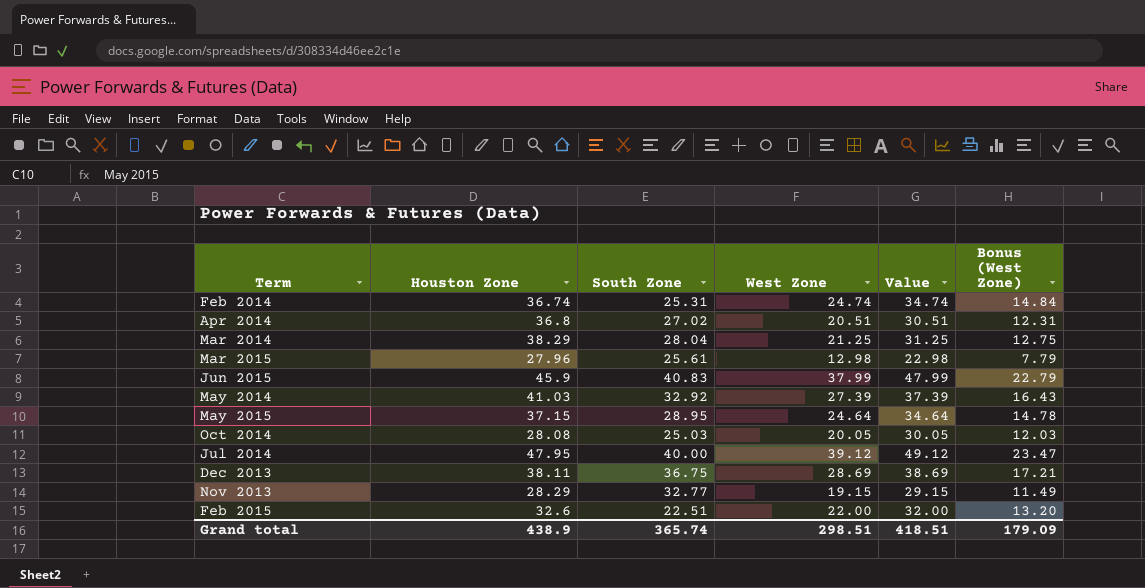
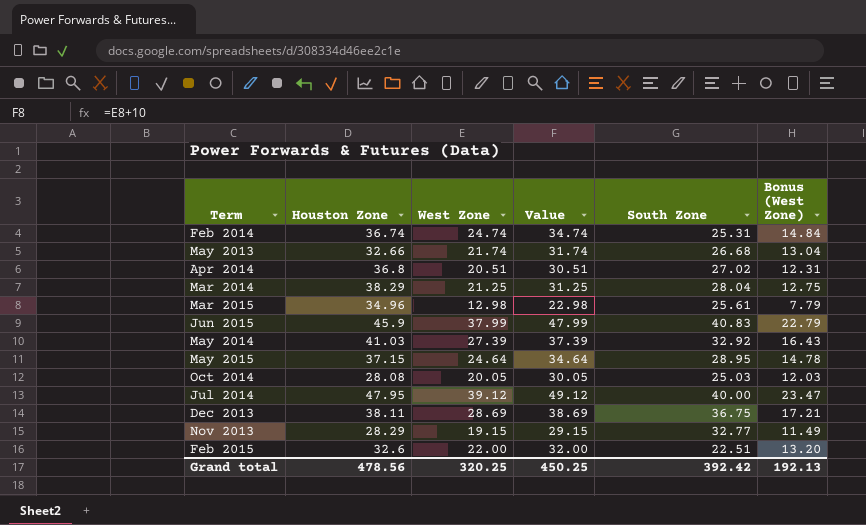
column South Zone | position: 3 -> 5
row May 2013: none -> 32.66 | 21.74 | 31.74 | 26.68 | 13.04
Mar 2015 | Houston Zone: 27.96 -> 34.96
Grand total | Houston Zone: 438.9 -> 478.56
Grand total | West Zone: 298.51 -> 320.25
Grand total | Value: 418.51 -> 450.25
Grand total | South Zone: 365.74 -> 392.42
Grand total | Bonus (West Zone): 179.09 -> 192.13

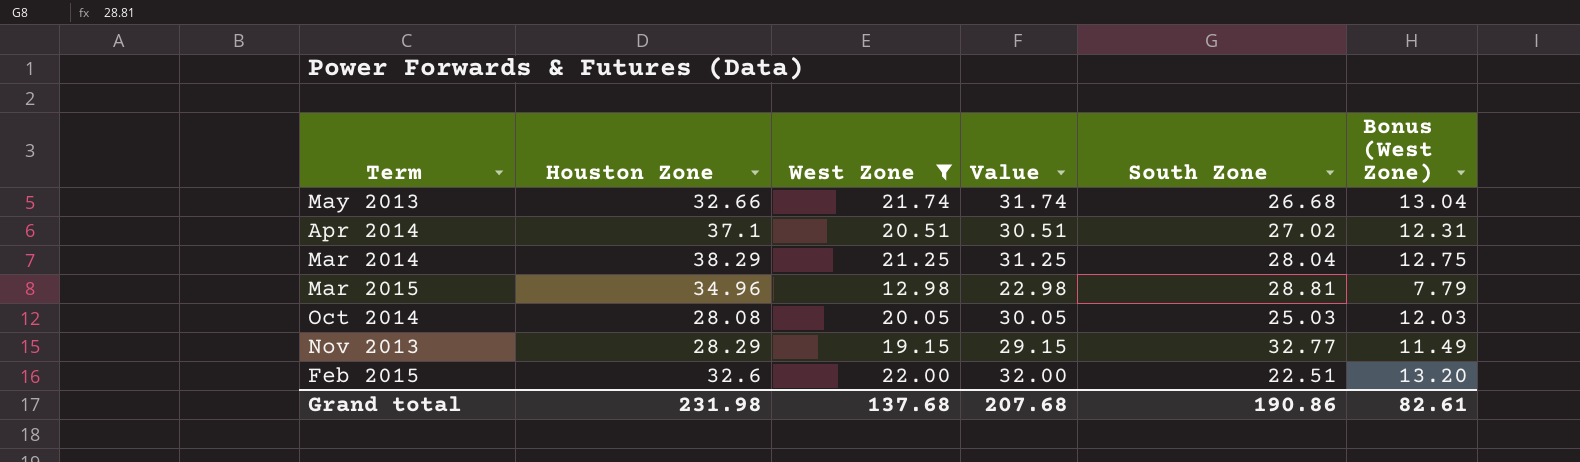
filter: none -> West Zone <= 22.00
Apr 2014 | Houston Zone: 36.8 -> 37.1
Mar 2015 | South Zone: 25.61 -> 28.81
Grand total | Houston Zone: 478.56 -> 231.98
Grand total | West Zone: 320.25 -> 137.68
Grand total | Value: 450.25 -> 207.68
Grand total | South Zone: 392.42 -> 190.86
Grand total | Bonus (West Zone): 192.13 -> 82.61

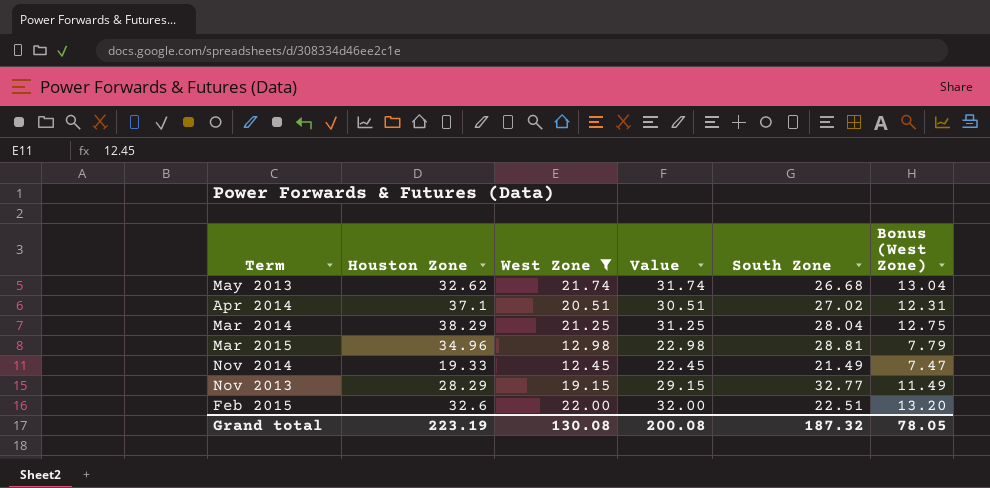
row Oct 2014: 28.08 | 20.05 | 30.05 | 25.03 | 12.03 -> none
May 2013 | Houston Zone: 32.66 -> 32.62
row Nov 2014: none -> 19.33 | 12.45 | 22.45 | 21.49 | 7.47
Grand total | Houston Zone: 231.98 -> 223.19
Grand total | West Zone: 137.68 -> 130.08
Grand total | Value: 207.68 -> 200.08
Grand total | South Zone: 190.86 -> 187.32
Grand total | Bonus (West Zone): 82.61 -> 78.05

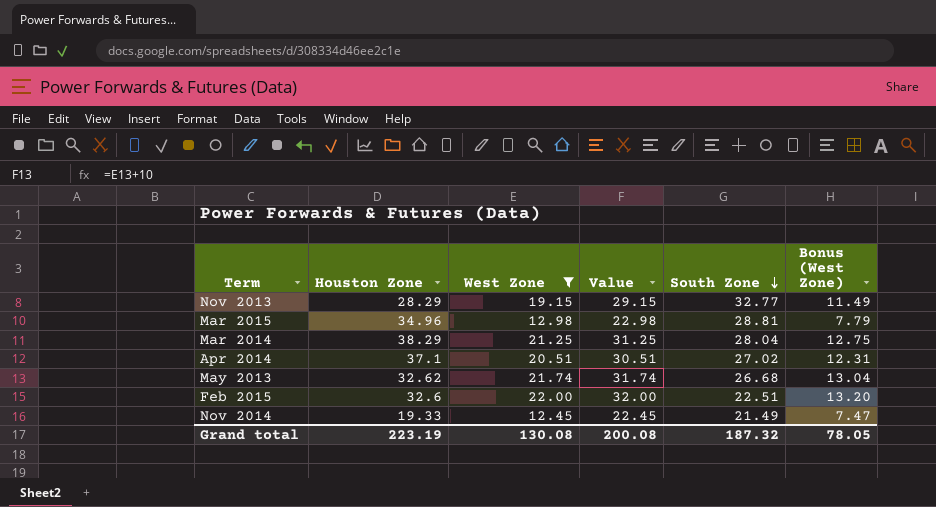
row order: none -> South Zone descending

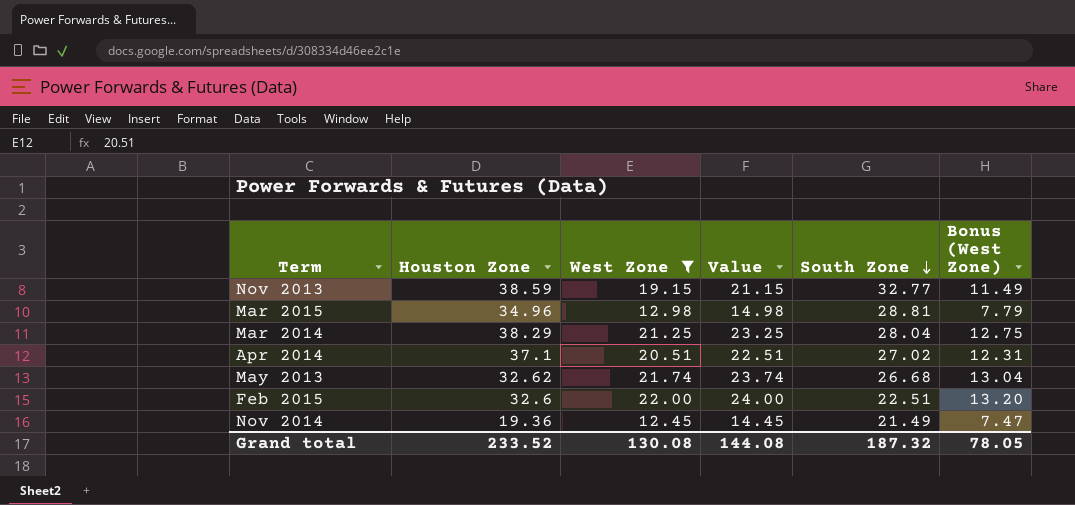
column Value | formula: [West Zone] + 10 -> [West Zone] + 2
Nov 2013 | Houston Zone: 28.29 -> 38.59
Nov 2014 | Houston Zone: 19.33 -> 19.36
Grand total | Houston Zone: 223.19 -> 233.52
Grand total | Value: 200.08 -> 144.08

